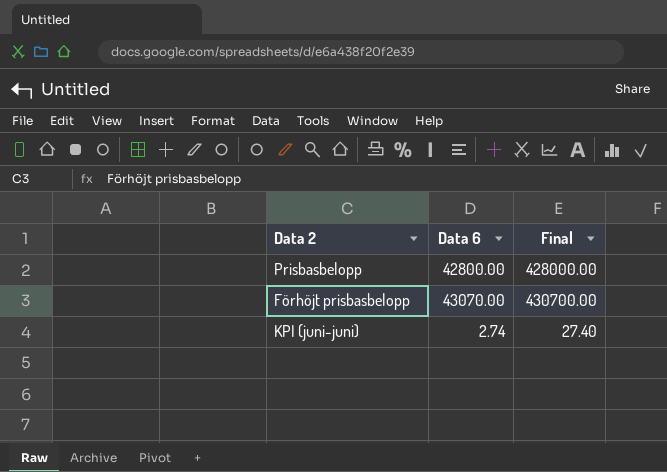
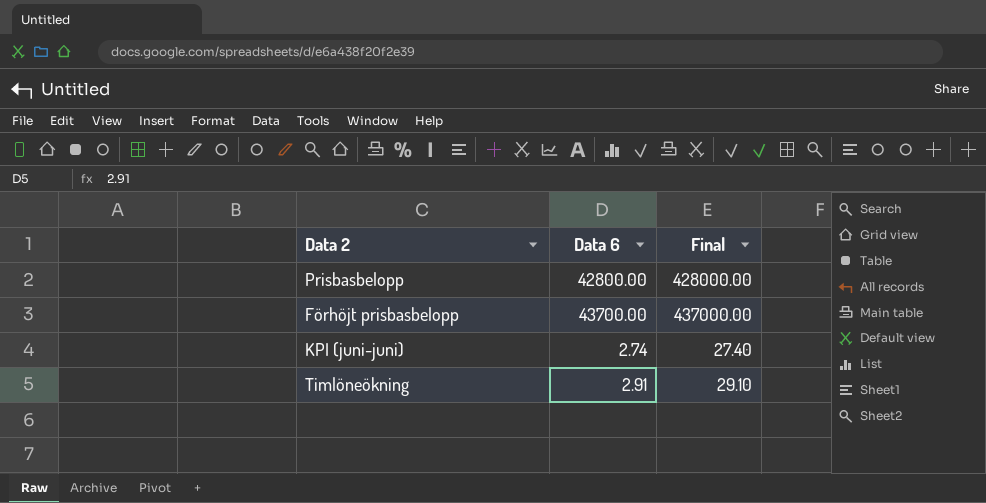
Förhöjt prisbasbelopp | Data 6: 43070.00 -> 43700.00
Förhöjt prisbasbelopp | Final: 430700.00 -> 437000.00
row Timlöneökning: none -> 2.91 | 29.10

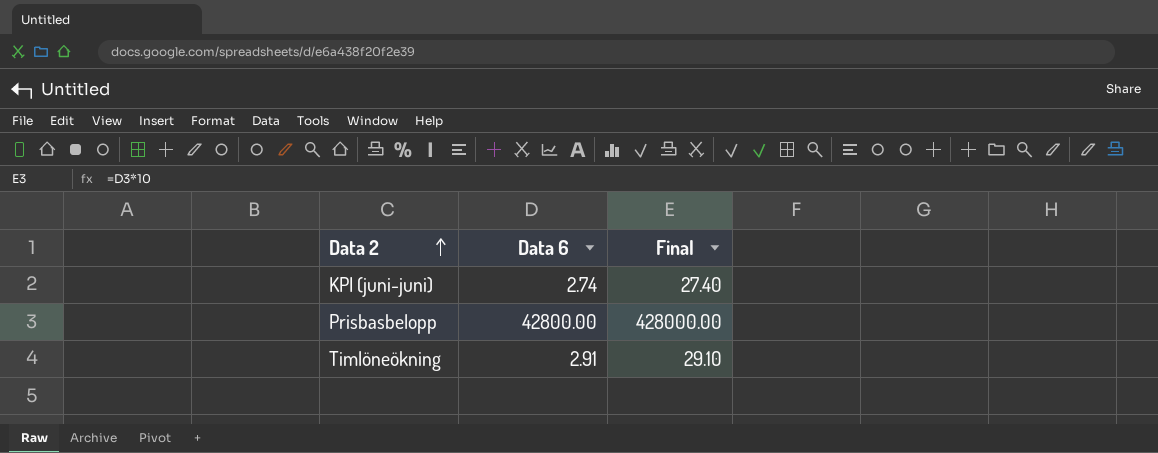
row order: none -> Data 2 ascending
row Förhöjt prisbasbelopp: 43700.00 | 437000.00 -> none

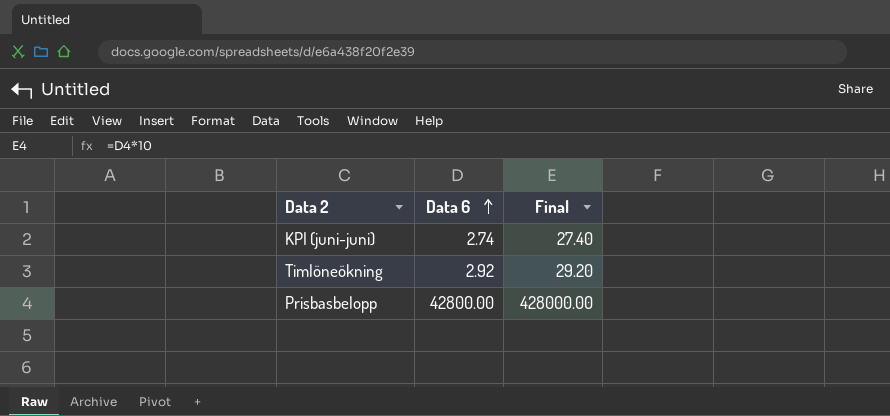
row order: Data 2 ascending -> Data 6 ascending
Timlöneökning | Data 6: 2.91 -> 2.92
Timlöneökning | Final: 29.10 -> 29.20

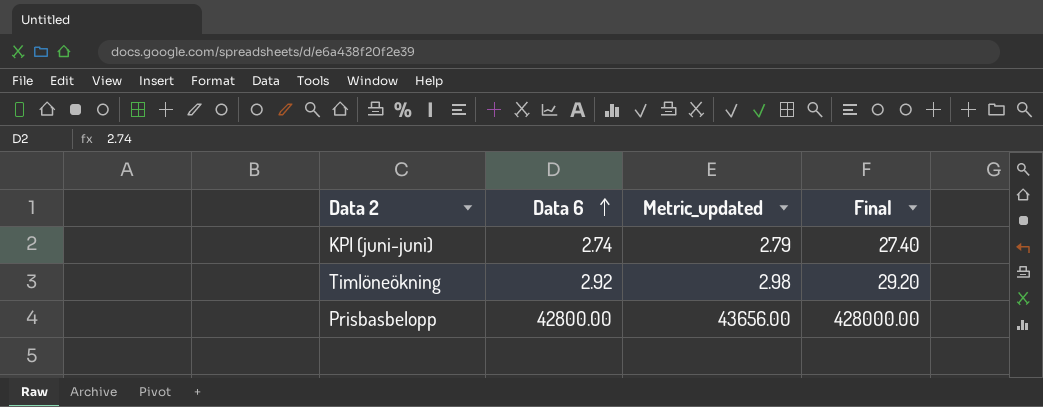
column Metric_updated | formula: none -> [Data 6] * 1.02

